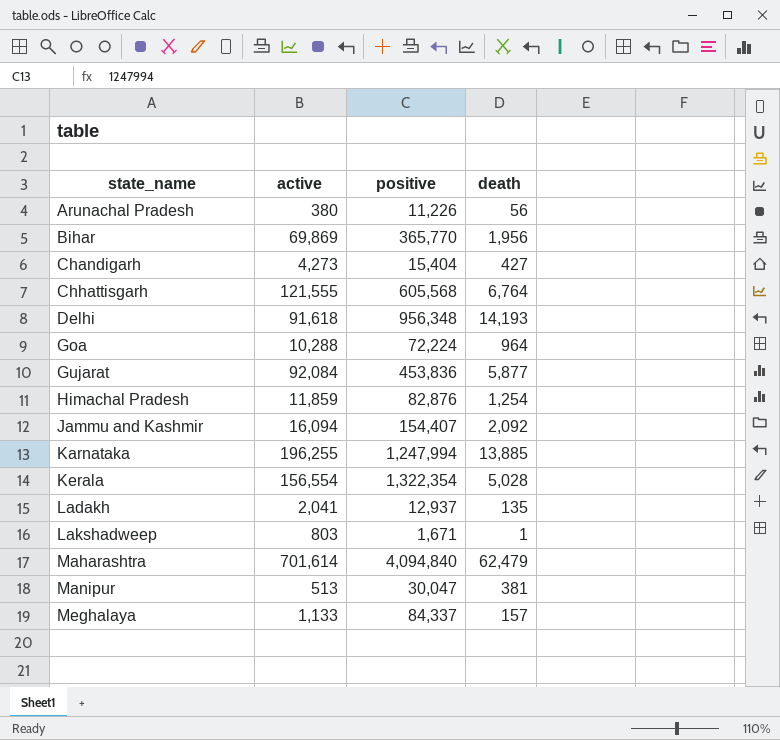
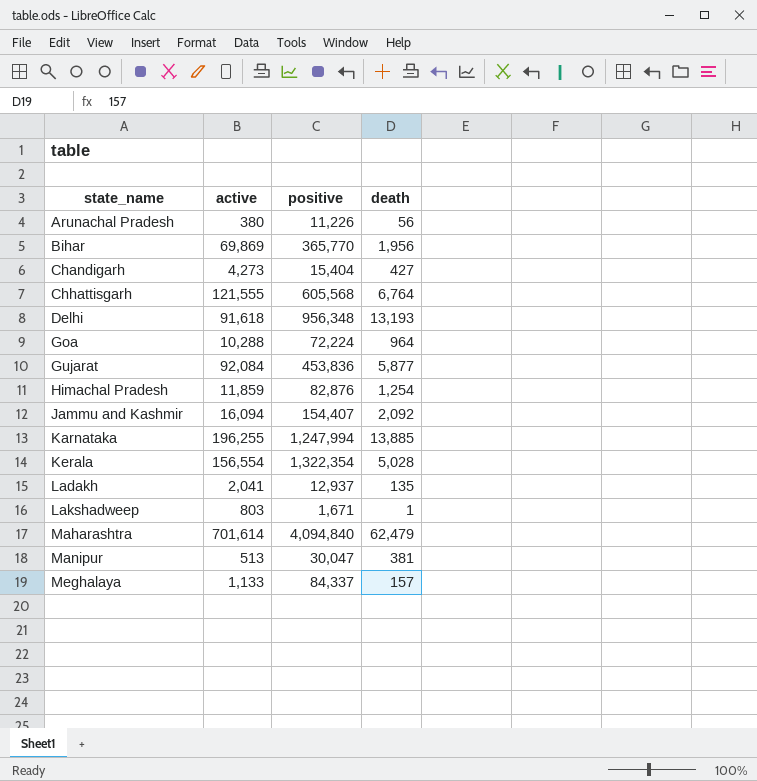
Delhi | death: 14,193 -> 13,193

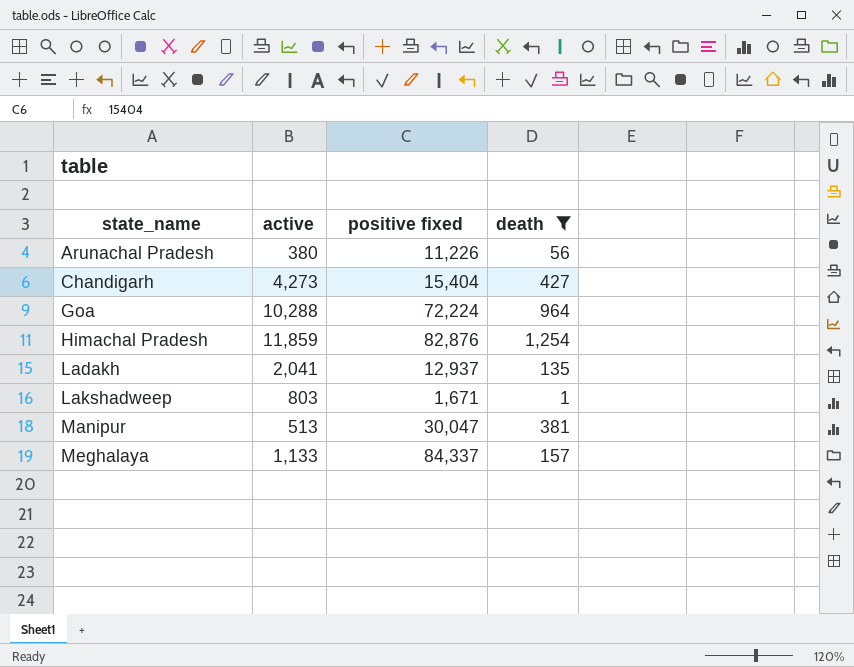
filter: none -> death <= 1,254
column name: positive -> positive fixed

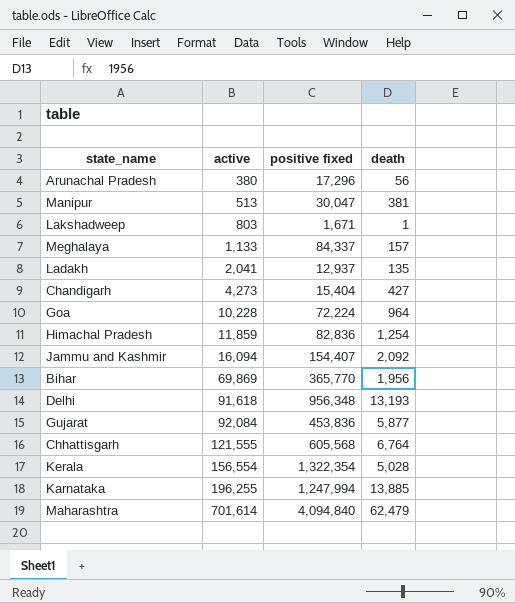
filter: death <= 1,254 -> none
row order: state_name ascending -> active ascending
Arunachal Pradesh | positive fixed: 11,226 -> 17,296
Goa | active: 10,288 -> 10,228
Himachal Pradesh | positive fixed: 82,876 -> 82,836

